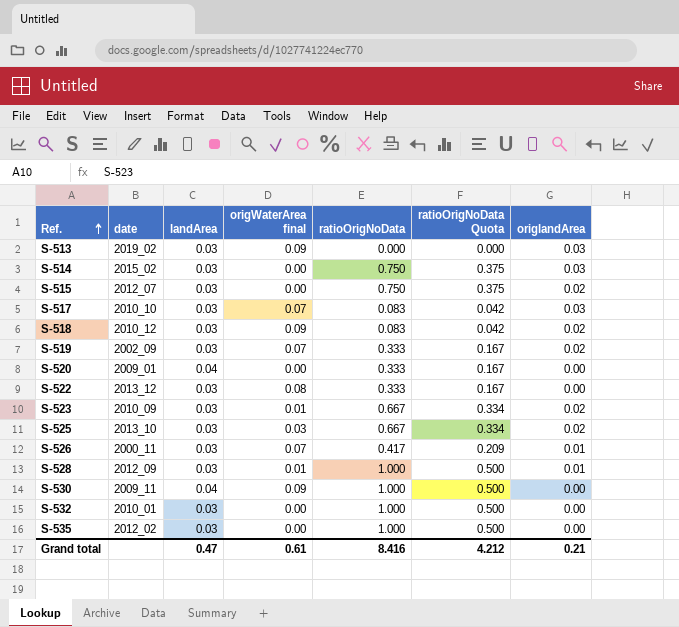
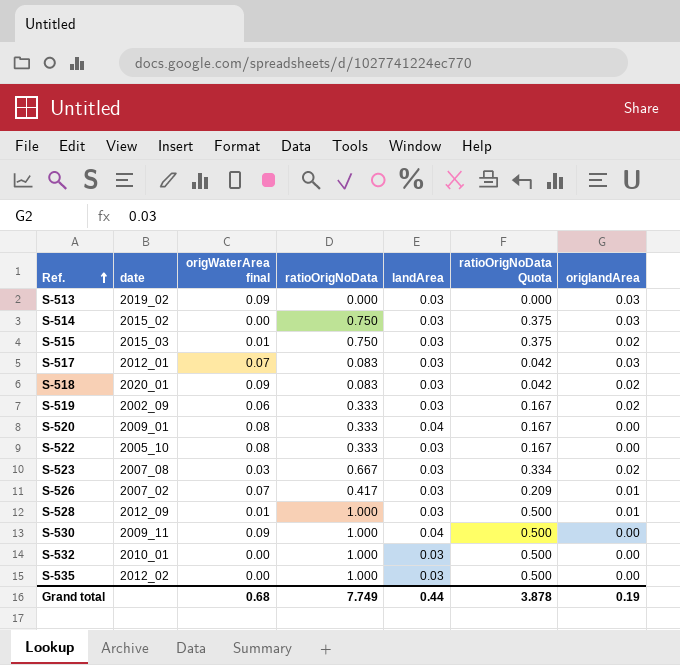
column landArea | position: 3 -> 5
row S-525: 2013_10 | 0.03 | 0.03 | 0.667 | 0.334 | 0.02 -> none
S-515 | date: 2012_07 -> 2015_03
S-515 | origWaterArea final: 0.00 -> 0.01
S-517 | date: 2010_10 -> 2012_01
S-518 | date: 2010_12 -> 2020_01
S-519 | origWaterArea final: 0.07 -> 0.06
S-520 | origWaterArea final: 0.00 -> 0.08
S-522 | date: 2013_12 -> 2005_10
S-523 | date: 2010_09 -> 2007_08
S-523 | origWaterArea final: 0.01 -> 0.03
S-526 | date: 2000_11 -> 2007_02
Grand total | origWaterArea final: 0.61 -> 0.68
Grand total | ratioOrigNoData: 8.416 -> 7.749
Grand total | landArea: 0.47 -> 0.44
Grand total | ratioOrigNoData Quota: 4.212 -> 3.878
Grand total | origlandArea: 0.21 -> 0.19

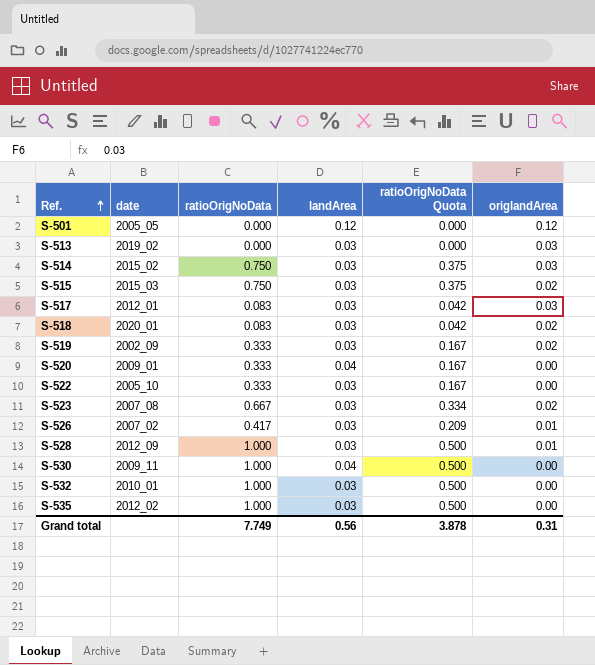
column origWaterArea final | position: 3 -> none
row S-501: none -> 2005_05 | 0.000 | 0.12 | 0.000 | 0.12
Grand total | landArea: 0.44 -> 0.56
Grand total | origlandArea: 0.19 -> 0.31

